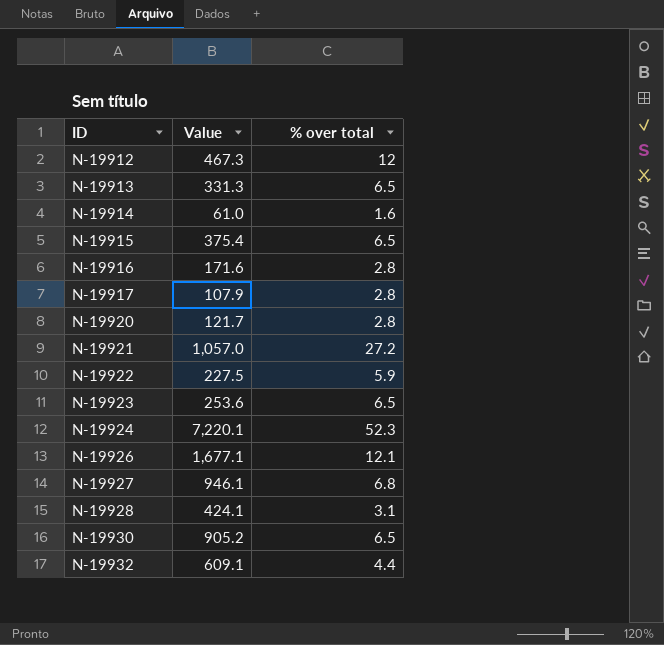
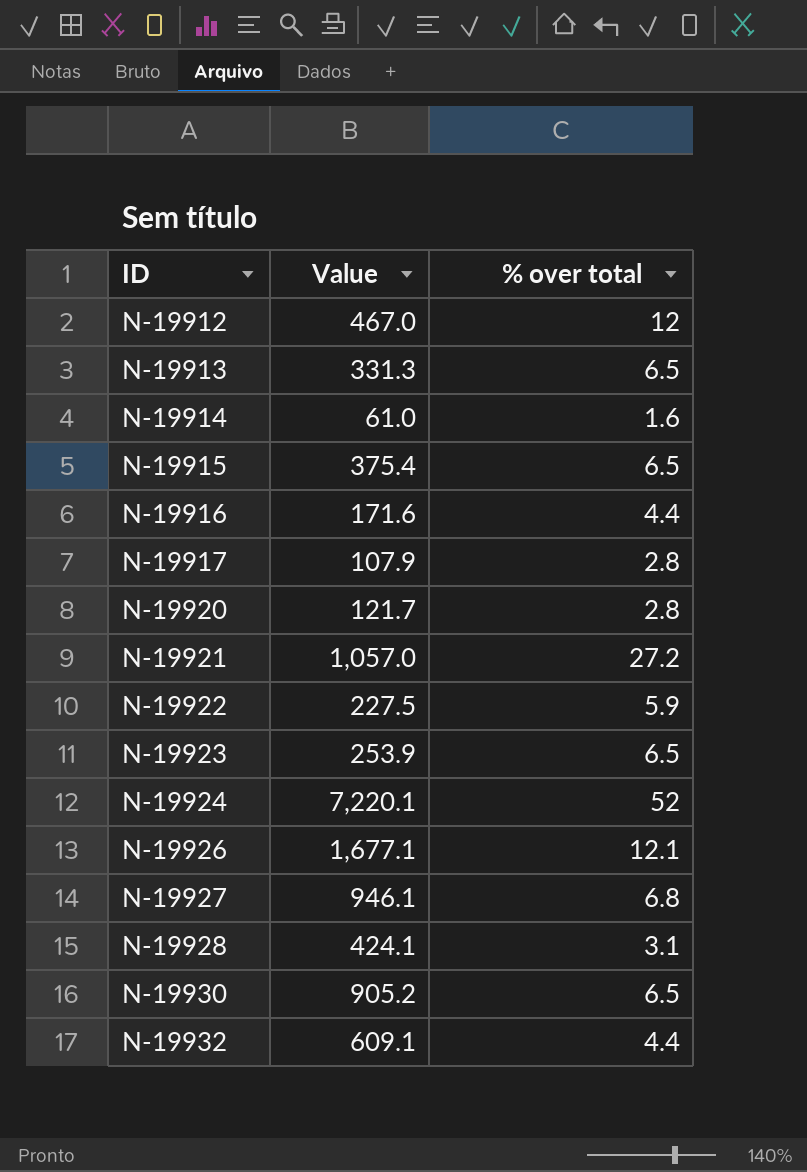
N-19912 | Value: 467.3 -> 467.0
N-19916 | % over total: 2.8 -> 4.4
N-19923 | Value: 253.6 -> 253.9
N-19924 | % over total: 52.3 -> 52

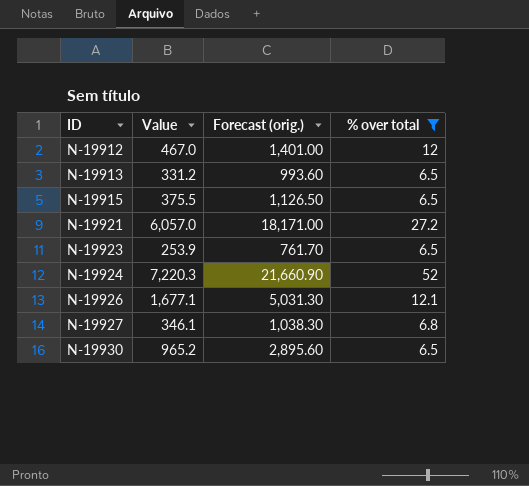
filter: none -> % over total >= 6.5
column Forecast (orig.) | formula: none -> [Value] * 3
N-19913 | Value: 331.3 -> 331.2
N-19915 | Value: 375.4 -> 375.5
N-19921 | Value: 1,057.0 -> 6,057.0
N-19924 | Value: 7,220.1 -> 7,220.3
N-19927 | Value: 946.1 -> 346.1
N-19930 | Value: 905.2 -> 965.2

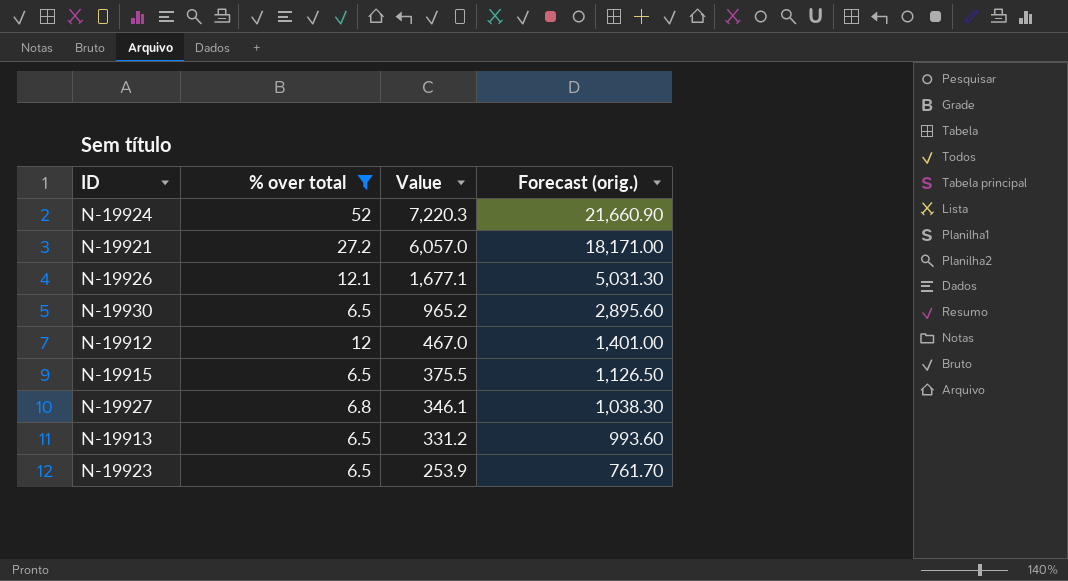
row order: ID ascending -> Value descending
column % over total | position: 4 -> 2

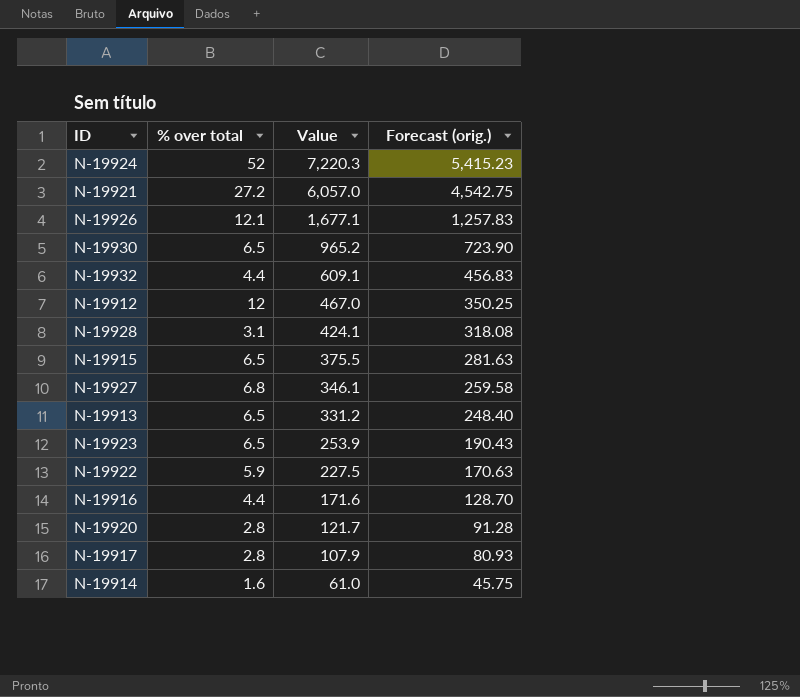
filter: % over total >= 6.5 -> none
column Forecast (orig.) | formula: [Value] * 3 -> [Value] * 0.75

